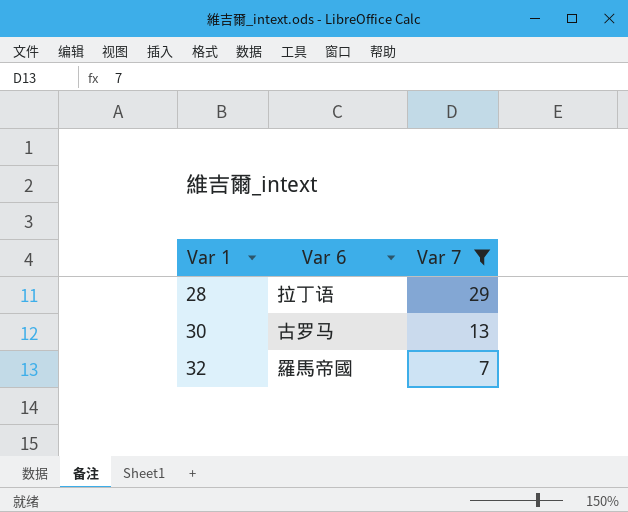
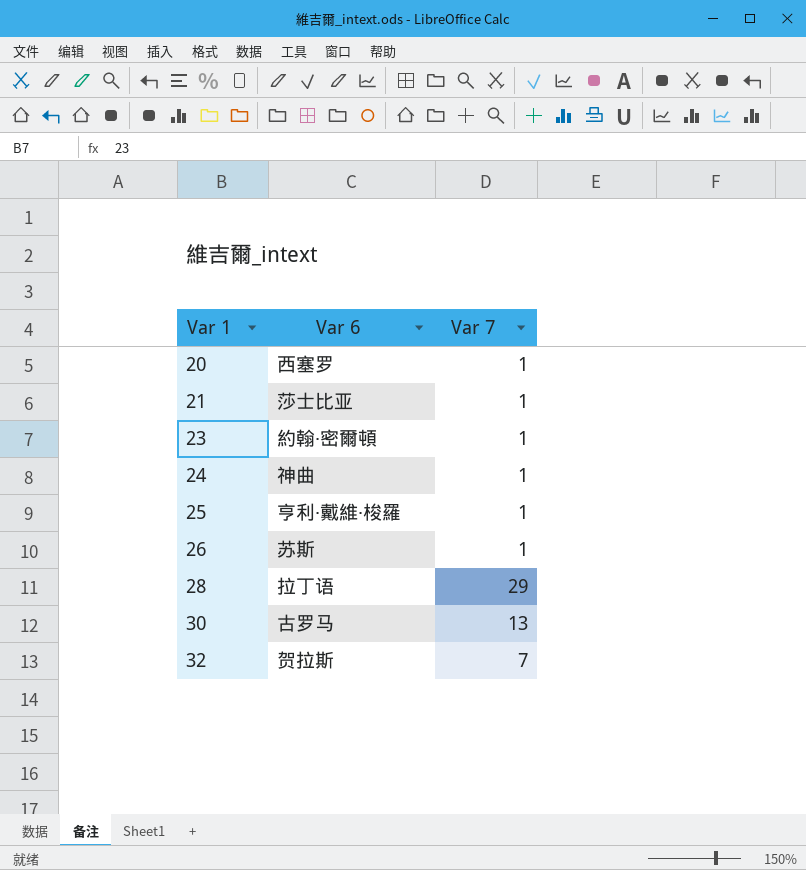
filter: Var 7 != 1 -> none
32 | Var 6: 羅馬帝國 -> 贺拉斯

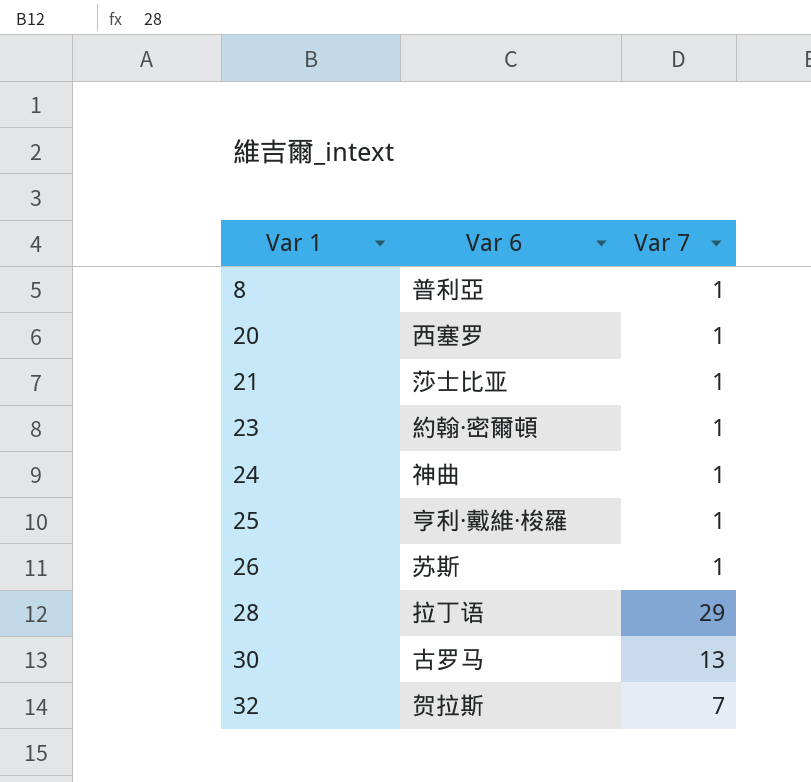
row 8: none -> 普利亞 | 1

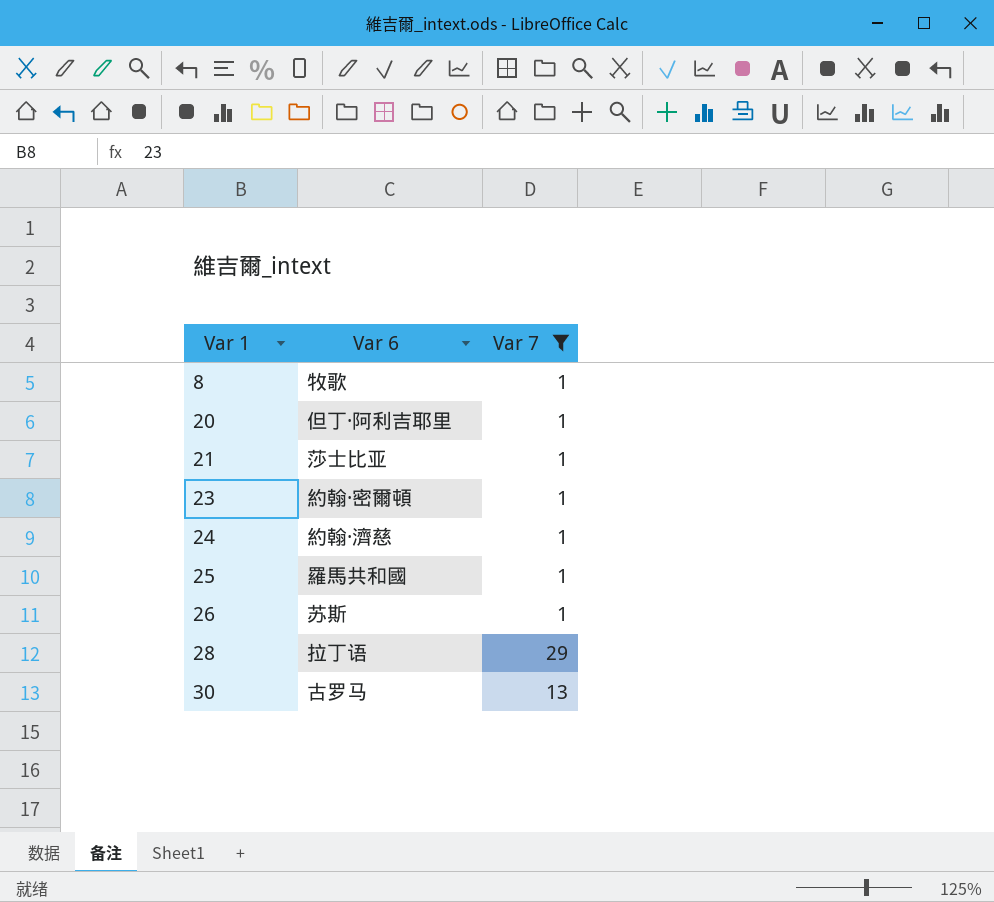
filter: none -> Var 7 != 7
8 | Var 6: 普利亞 -> 牧歌
20 | Var 6: 西塞罗 -> 但丁·阿利吉耶里
24 | Var 6: 神曲 -> 約翰·濟慈
25 | Var 6: 亨利·戴維·梭羅 -> 羅馬共和國

